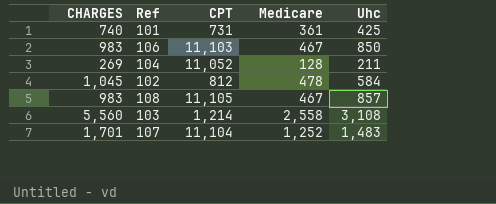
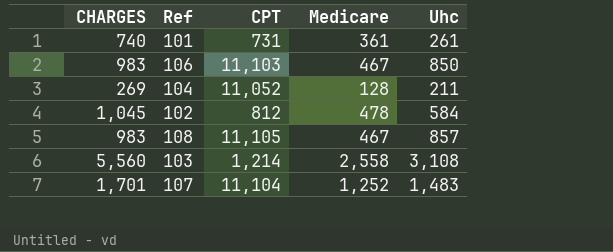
101 | Uhc: 425 -> 261

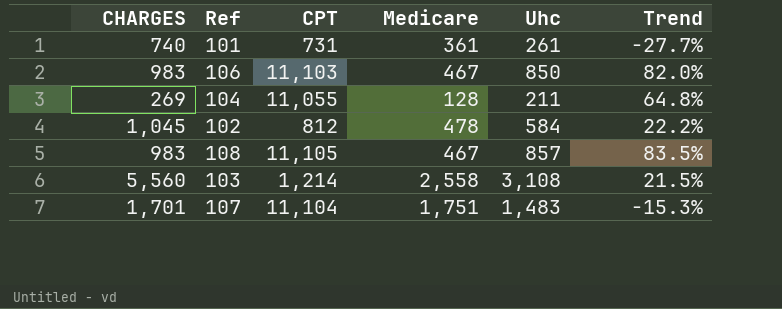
column Trend | formula: none -> ([Uhc] - [Medicare]) / [Medicare]
104 | CPT: 11,052 -> 11,055
107 | Medicare: 1,252 -> 1,751

